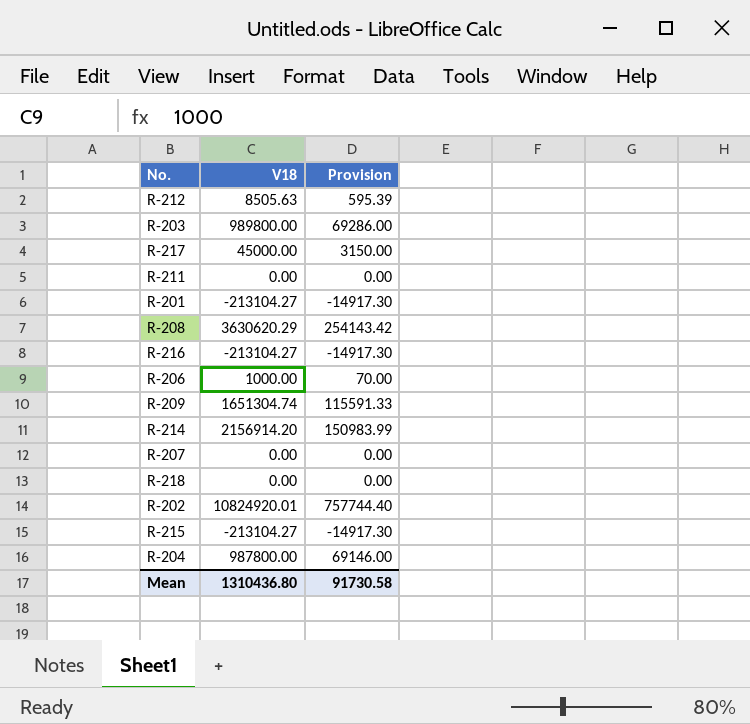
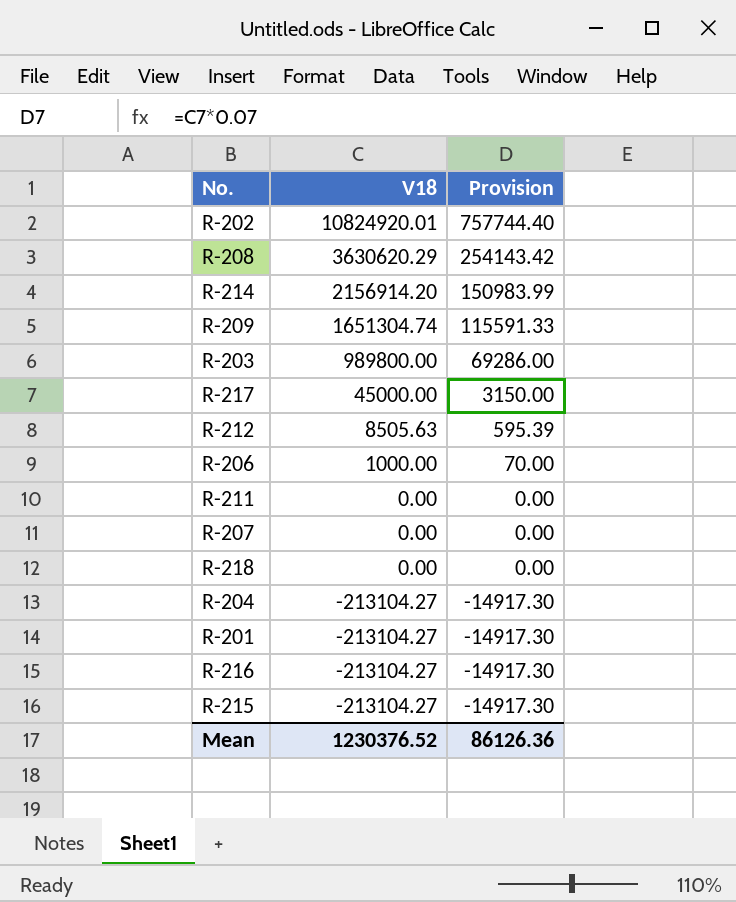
row order: none -> V18 descending
R-204 | V18: 987800.00 -> -213104.27
R-204 | Provision: 69146.00 -> -14917.30
Mean | V18: 1310436.80 -> 1230376.52
Mean | Provision: 91730.58 -> 86126.36

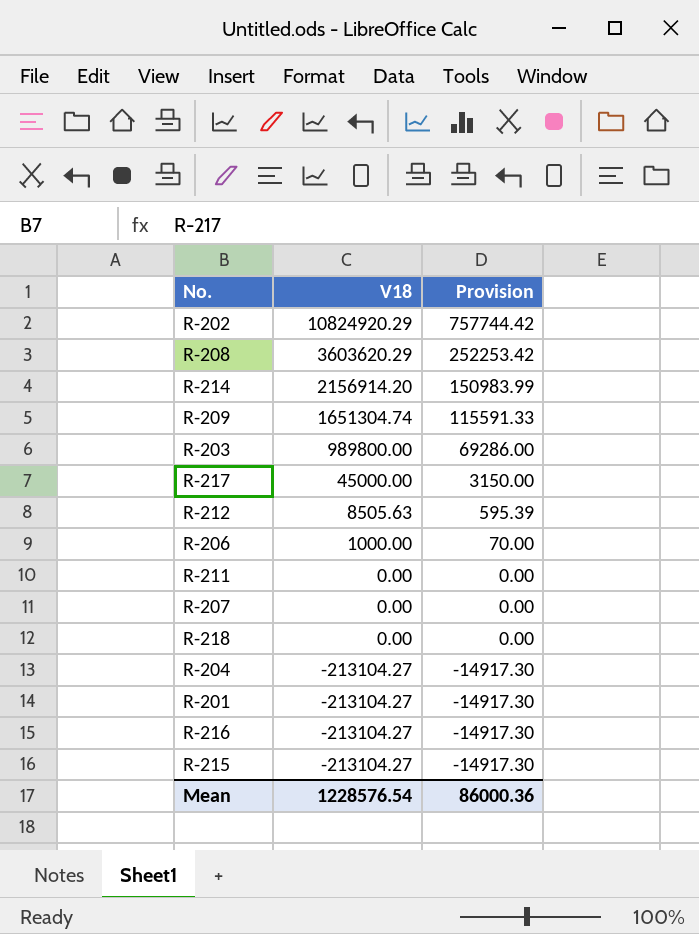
R-202 | V18: 10824920.01 -> 10824920.29
R-202 | Provision: 757744.40 -> 757744.42
R-208 | V18: 3630620.29 -> 3603620.29
R-208 | Provision: 254143.42 -> 252253.42
Mean | V18: 1230376.52 -> 1228576.54
Mean | Provision: 86126.36 -> 86000.36

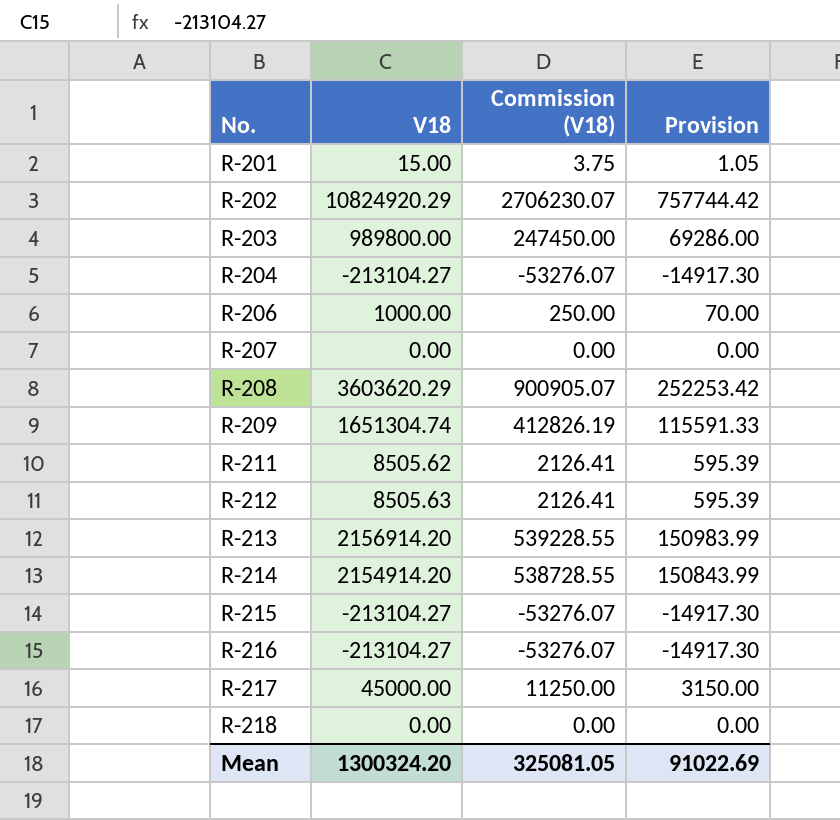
row order: V18 descending -> No. ascending
column Commission (V18) | formula: none -> [V18] * 0.25
R-201 | V18: -213104.27 -> 15.00
R-201 | Provision: -14917.30 -> 1.05
R-211 | V18: 0.00 -> 8505.62
R-211 | Provision: 0.00 -> 595.39
row R-213: none -> 2156914.20 | 539228.55 | 150983.99
R-214 | V18: 2156914.20 -> 2154914.20
R-214 | Provision: 150983.99 -> 150843.99
Mean | V18: 1228576.54 -> 1300324.20
Mean | Provision: 86000.36 -> 91022.69

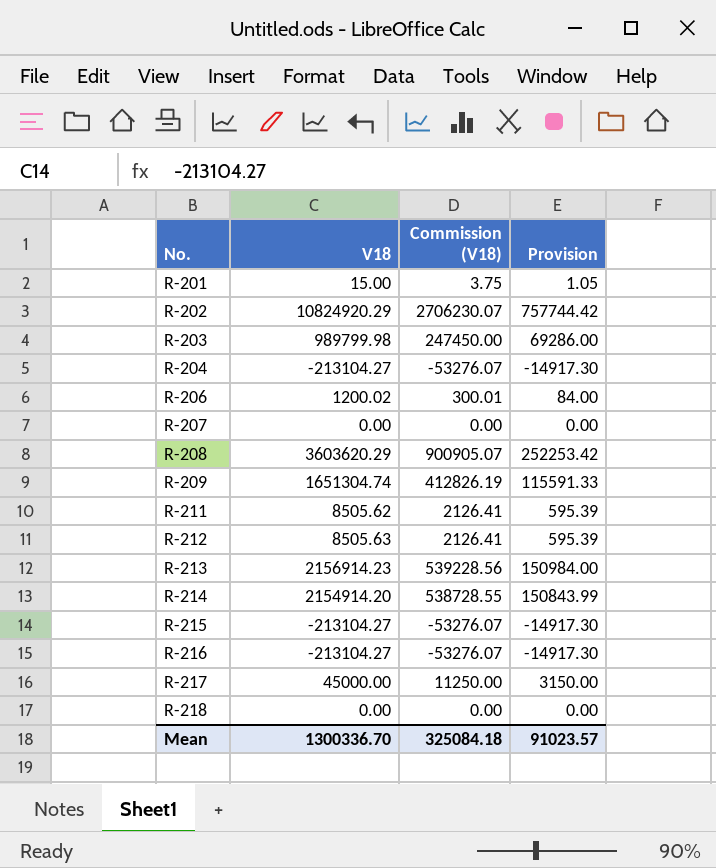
R-203 | V18: 989800.00 -> 989799.98
R-206 | V18: 1000.00 -> 1200.02
R-206 | Commission (V18): 250.00 -> 300.01
R-206 | Provision: 70.00 -> 84.00
R-213 | V18: 2156914.20 -> 2156914.23
R-213 | Commission (V18): 539228.55 -> 539228.56
R-213 | Provision: 150983.99 -> 150984.00
Mean | V18: 1300324.20 -> 1300336.70
Mean | Commission (V18): 325081.05 -> 325084.18
Mean | Provision: 91022.69 -> 91023.57

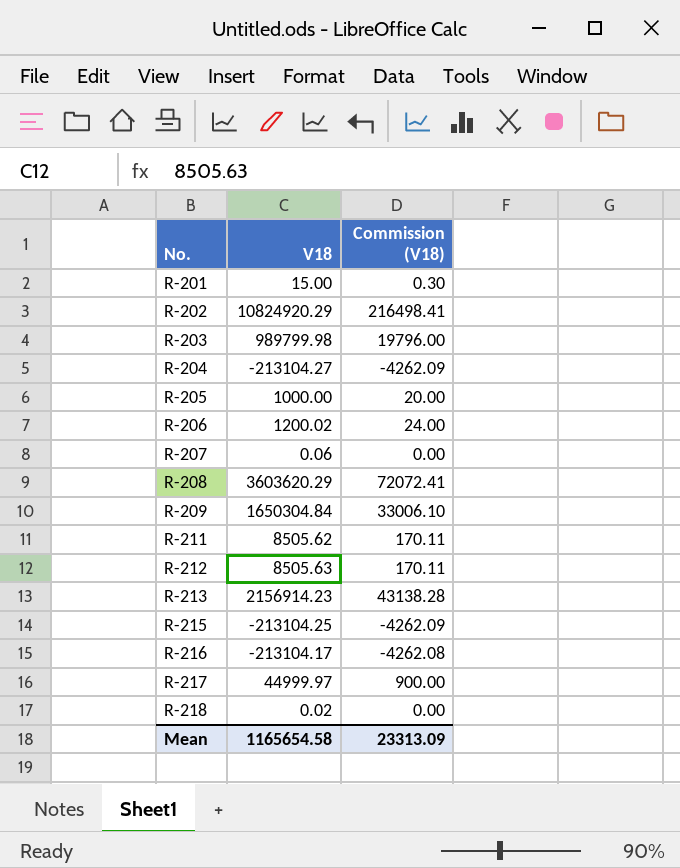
column Provision | formula: [V18] * 0.07 -> none
column Commission (V18) | formula: [V18] * 0.25 -> [V18] * 0.02
row R-214: 2154914.20 | 538728.55 | 150843.99 -> none
row R-205: none -> 1000.00 | 20.00
R-207 | V18: 0.00 -> 0.06
R-209 | V18: 1651304.74 -> 1650304.84
R-215 | V18: -213104.27 -> -213104.25
R-216 | V18: -213104.27 -> -213104.17
R-217 | V18: 45000.00 -> 44999.97
R-218 | V18: 0.00 -> 0.02
Mean | V18: 1300336.70 -> 1165654.58
Mean | Commission (V18): 325084.18 -> 23313.09

